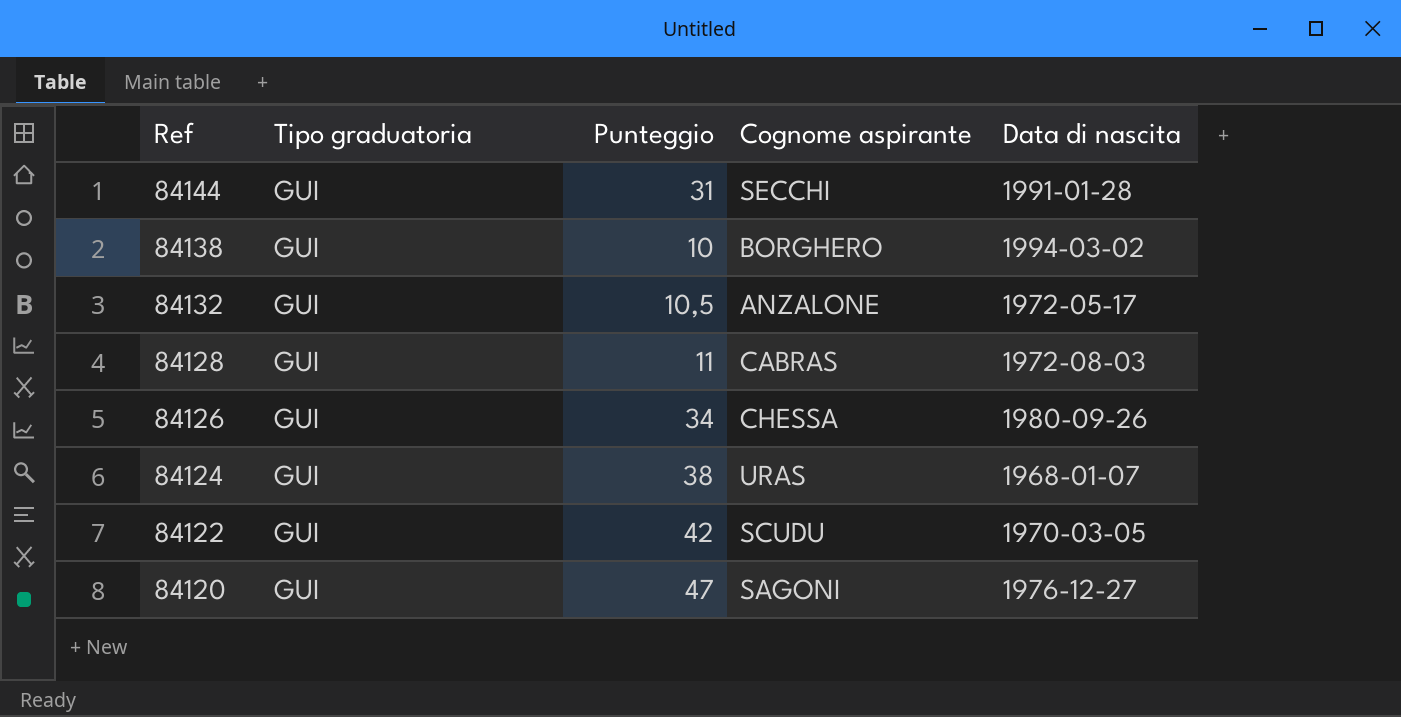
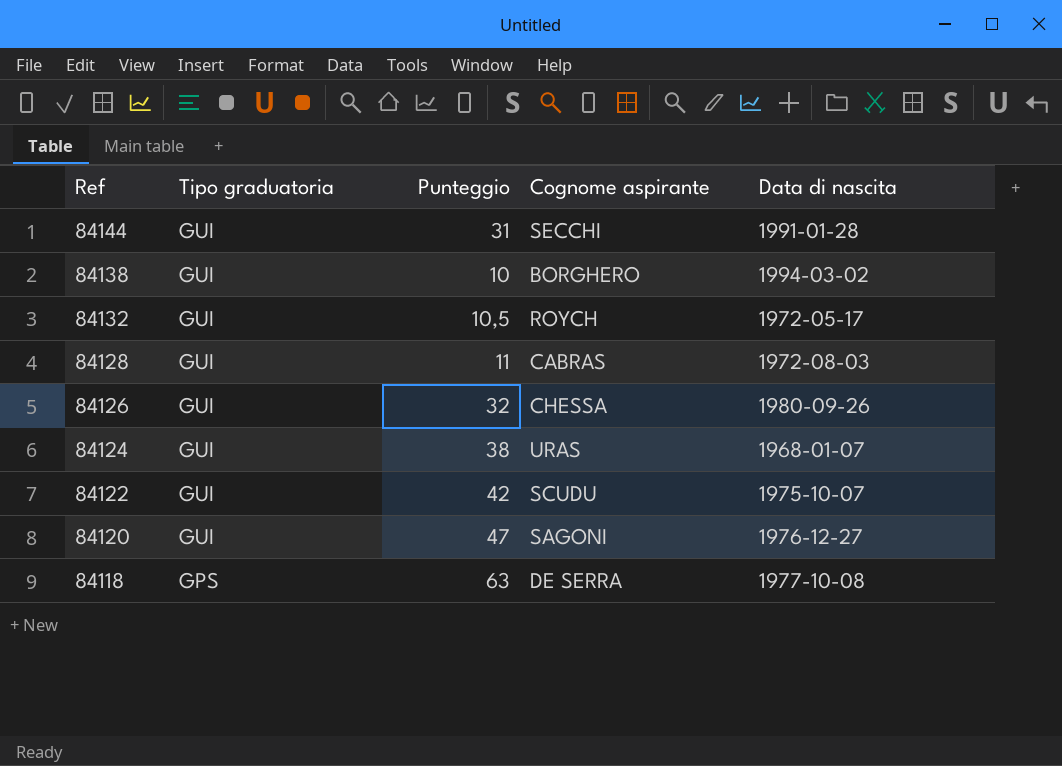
84132 | Cognome aspirante: ANZALONE -> ROYCH
84126 | Punteggio: 34 -> 32
84122 | Data di nascita: 1970-03-05 -> 1975-10-07
row 84118: none -> GPS | 63 | DE SERRA | 1977-10-08

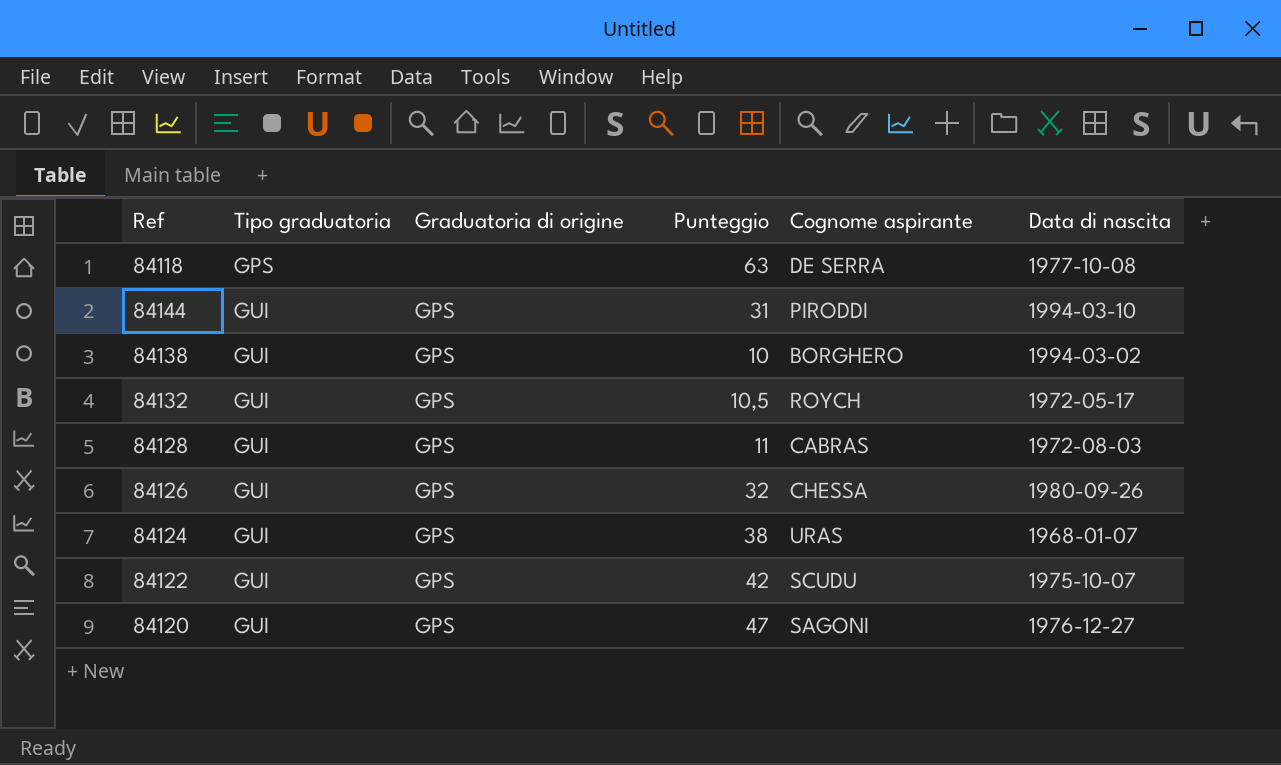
row order: Ref descending -> Tipo graduatoria ascending
column Graduatoria di origine | position: none -> 3
84144 | Cognome aspirante: SECCHI -> PIRODDI
84144 | Data di nascita: 1991-01-28 -> 1994-03-10

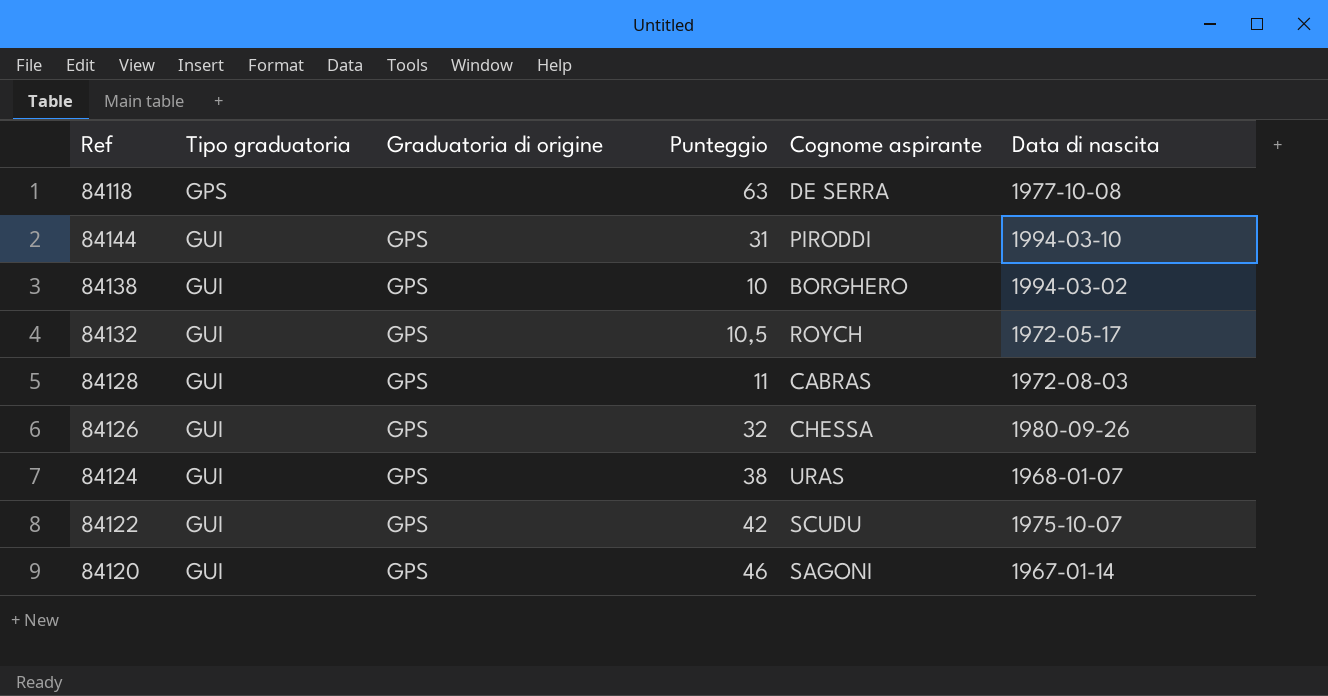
84120 | Punteggio: 47 -> 46
84120 | Data di nascita: 1976-12-27 -> 1967-01-14

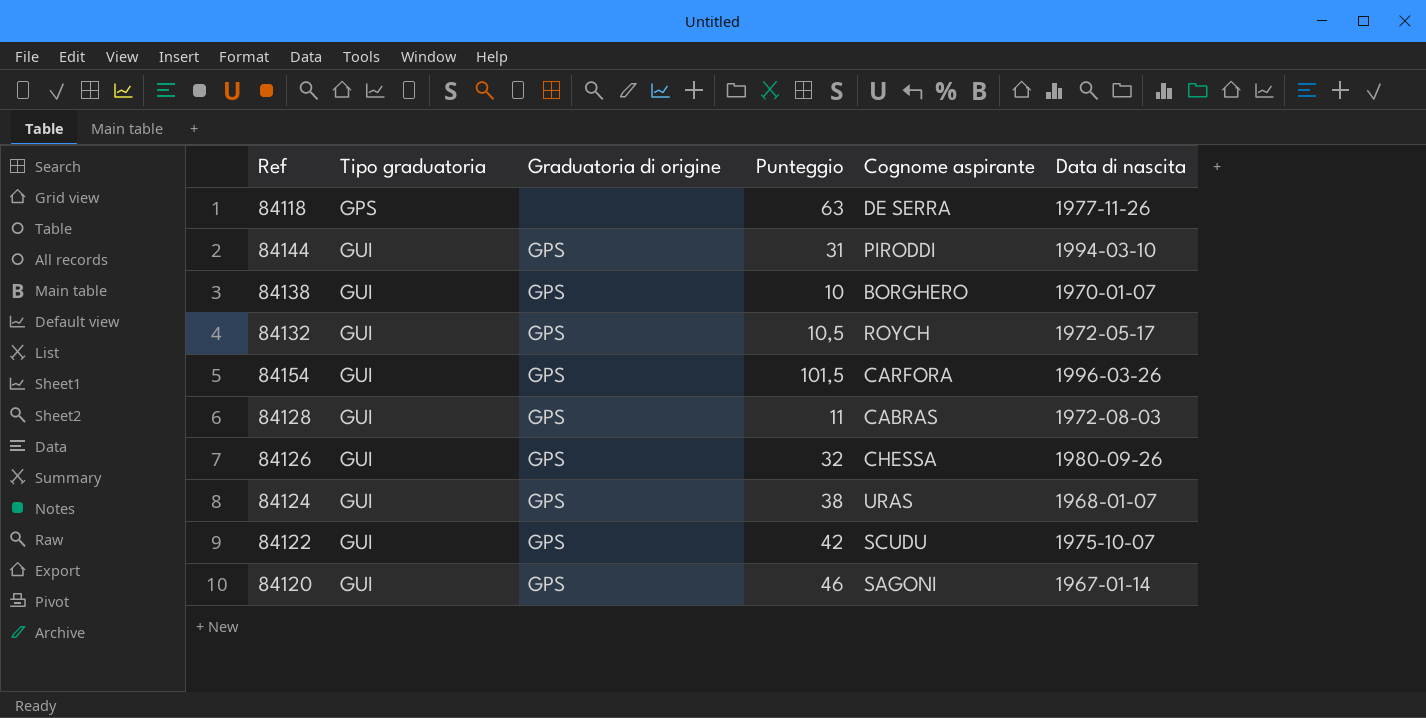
84118 | Data di nascita: 1977-10-08 -> 1977-11-26
84138 | Data di nascita: 1994-03-02 -> 1970-01-07
row 84154: none -> GUI | GPS | 101,5 | CARFORA | 1996-03-26

